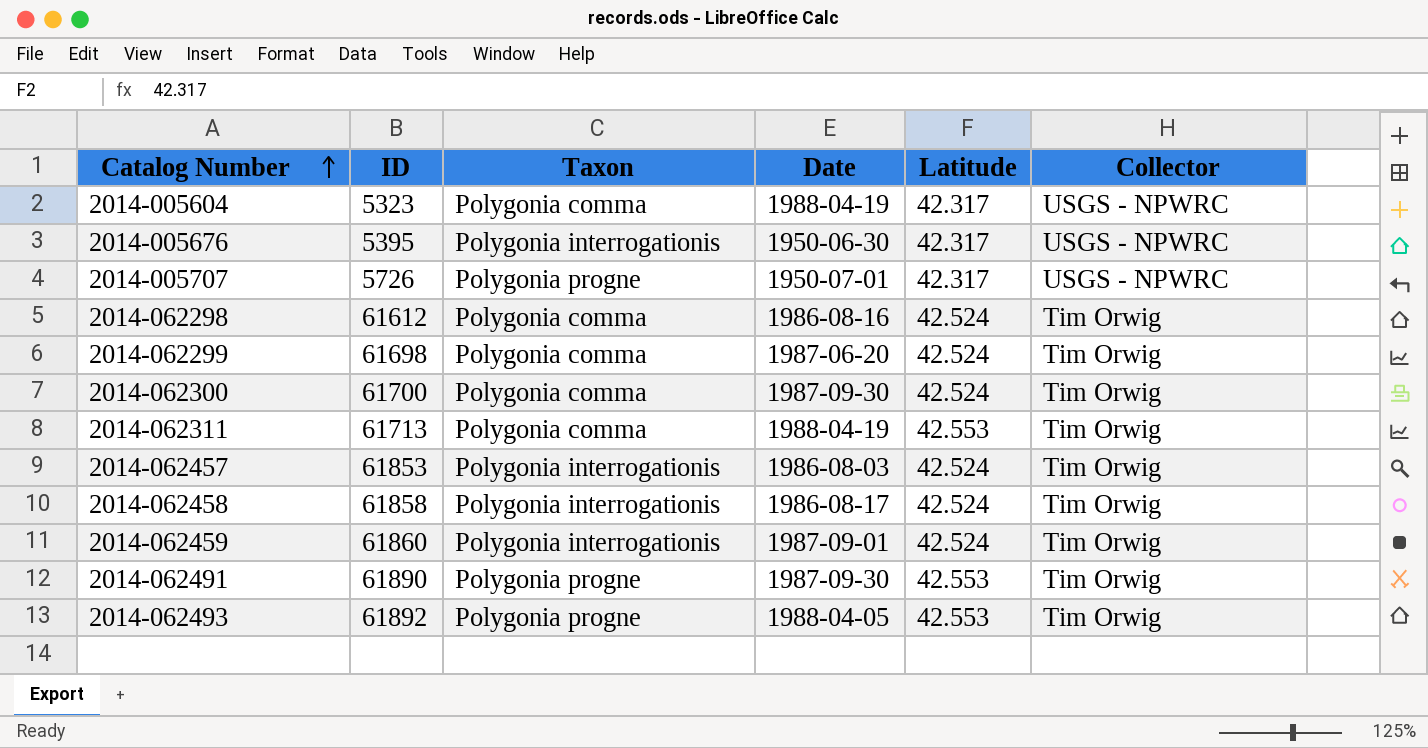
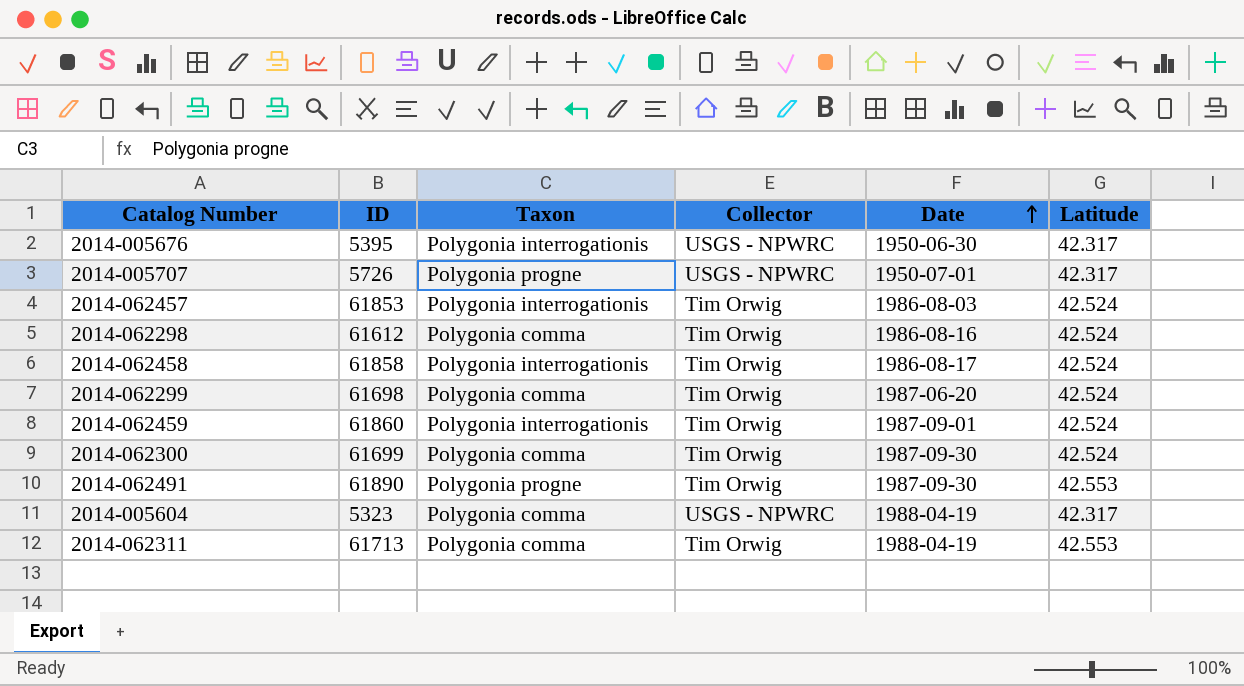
row order: Catalog Number ascending -> Date ascending
column Collector | position: 6 -> 4
row 2014-062493: 61892 | Polygonia progne | 1988-04-05 | 42.553 | Tim Orwig -> none
2014-062300 | ID: 61700 -> 61699

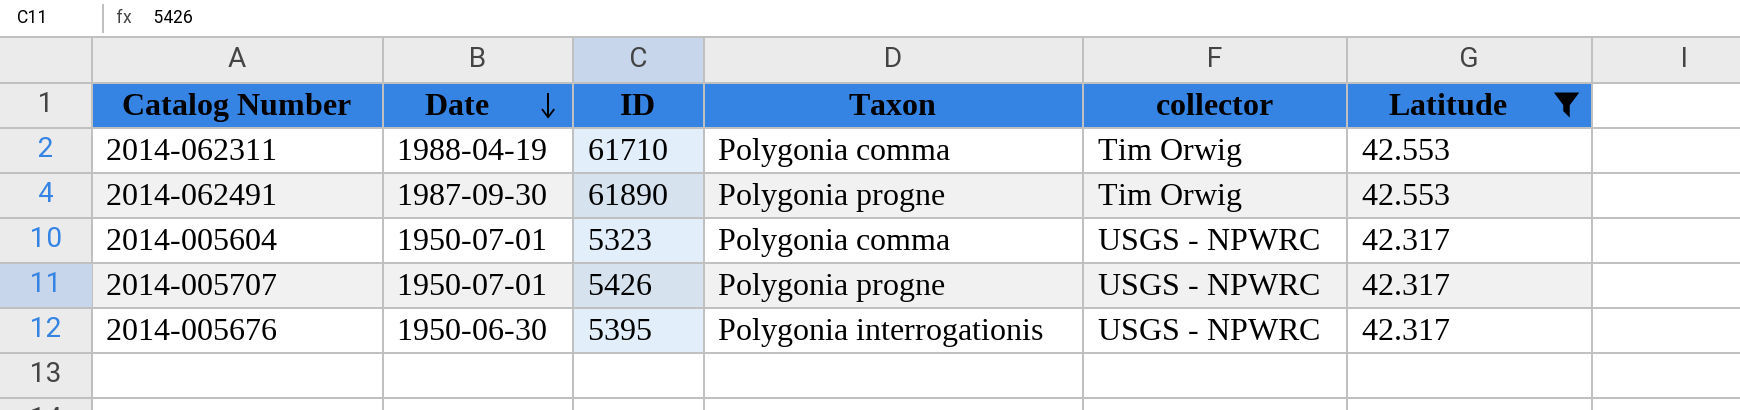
filter: none -> Latitude != 42.524
row order: Date ascending -> Date descending
column Date | position: 5 -> 2
column name: Collector -> collector
2014-062311 | ID: 61713 -> 61710
2014-005604 | Date: 1988-04-19 -> 1950-07-01
2014-005707 | ID: 5726 -> 5426

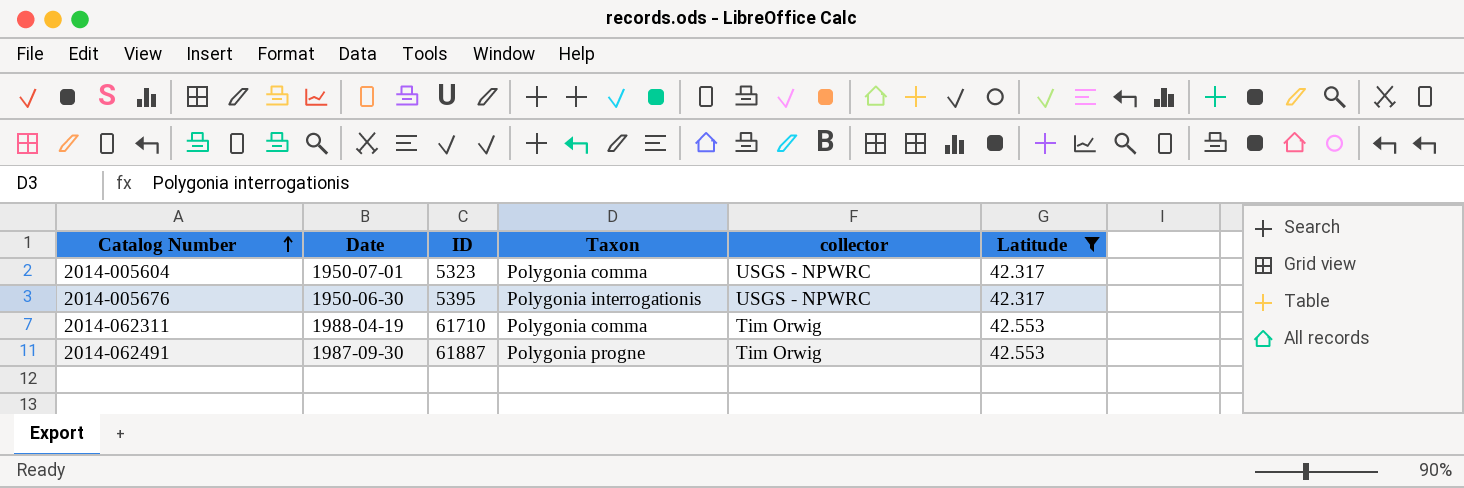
row order: Date descending -> Catalog Number ascending
row 2014-005707: 1950-07-01 | 5426 | Polygonia progne | USGS - NPWRC | 42.317 -> none
2014-062491 | ID: 61890 -> 61887

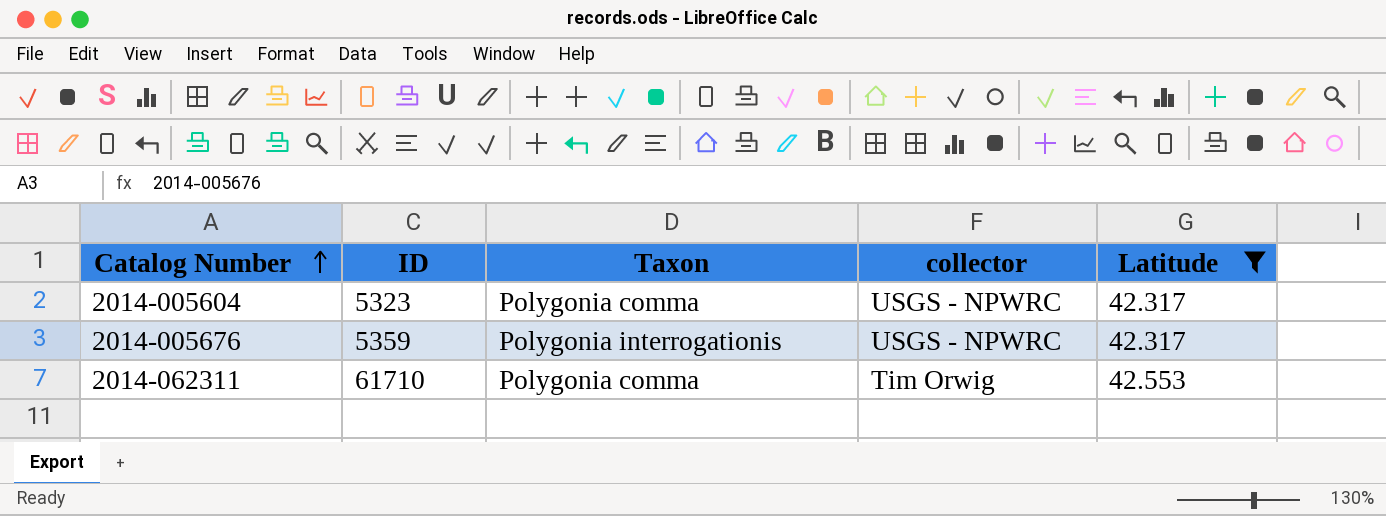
column Date | position: 2 -> none
row 2014-062491: 1987-09-30 | 61887 | Polygonia progne | Tim Orwig | 42.553 -> none
2014-005676 | ID: 5395 -> 5359

